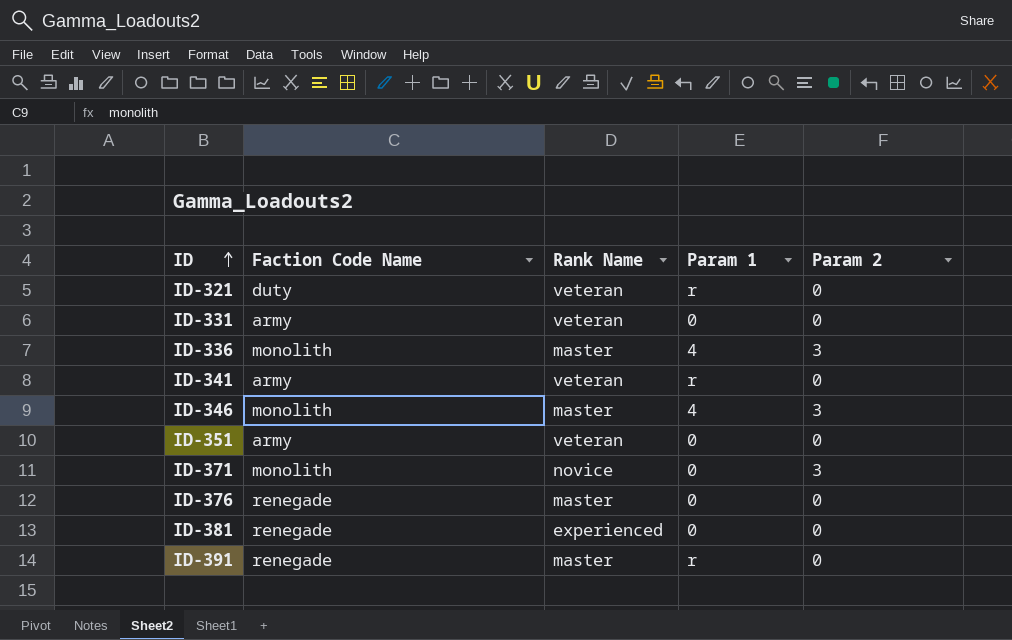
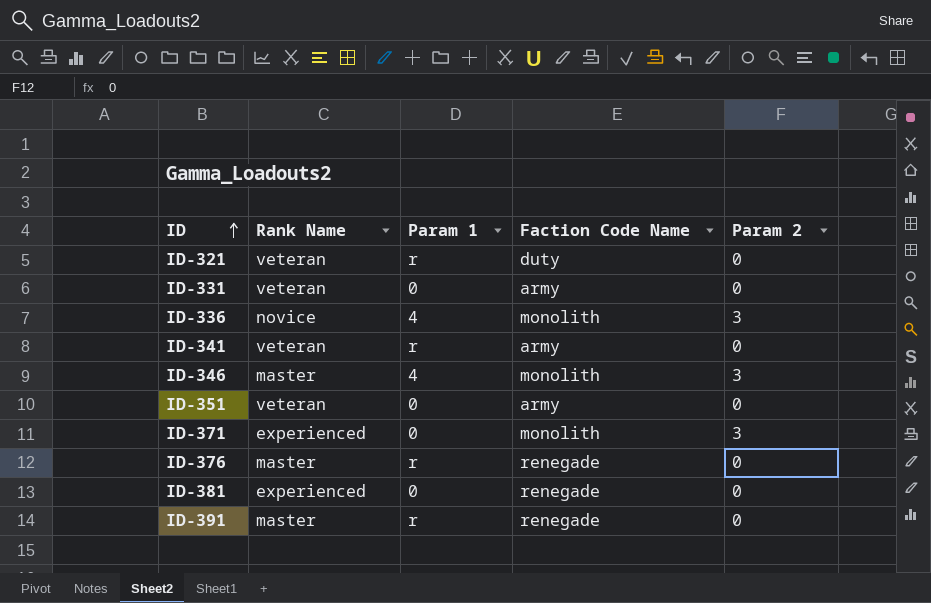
column Faction Code Name | position: 2 -> 4
ID-336 | Rank Name: master -> novice
ID-371 | Rank Name: novice -> experienced
ID-376 | Param 1: 0 -> r

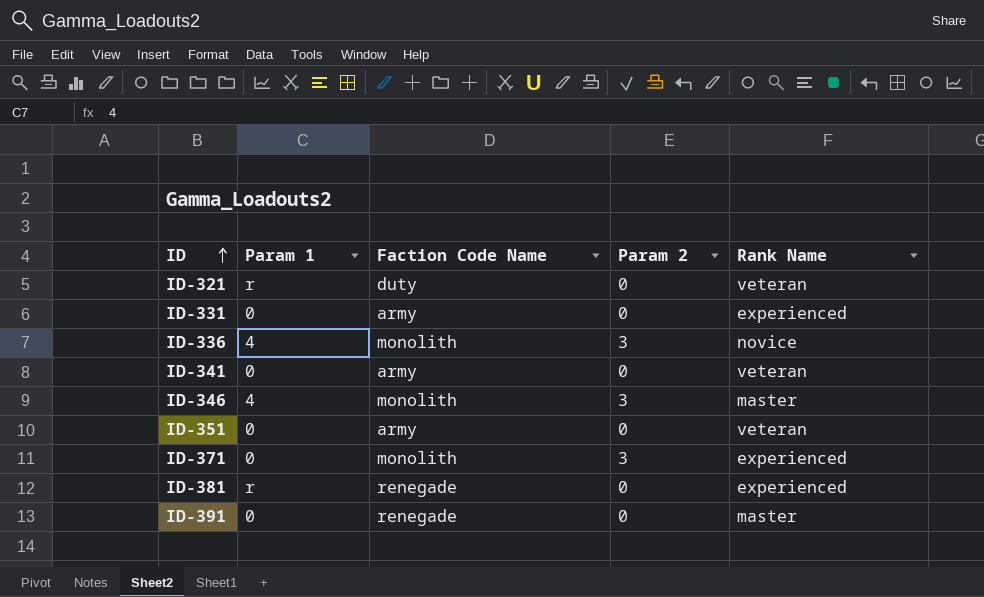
column Rank Name | position: 2 -> 5
row ID-376: master | r | renegade | 0 -> none
ID-331 | Rank Name: veteran -> experienced
ID-341 | Param 1: r -> 0
ID-381 | Param 1: 0 -> r
ID-391 | Param 1: r -> 0

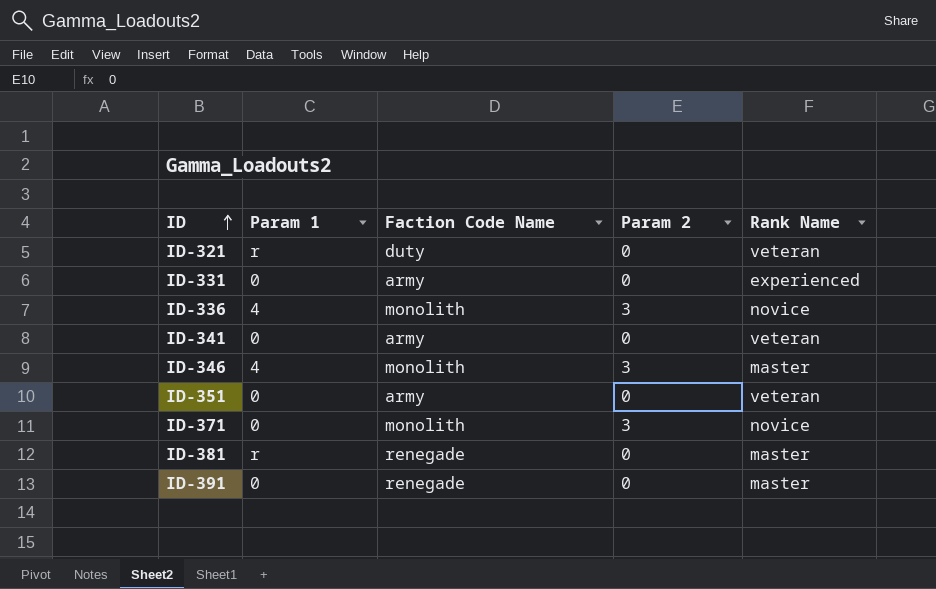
ID-371 | Rank Name: experienced -> novice
ID-381 | Rank Name: experienced -> master

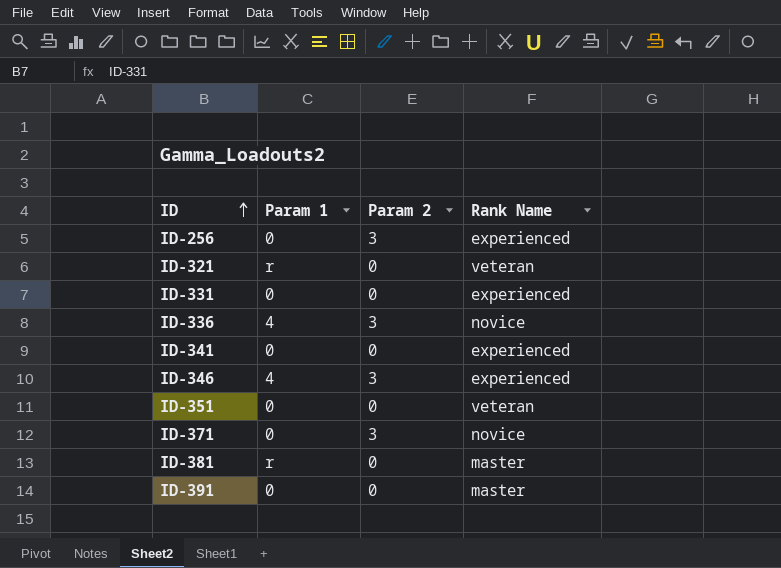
column Faction Code Name | position: 3 -> none
row ID-256: none -> 0 | 3 | experienced
ID-341 | Rank Name: veteran -> experienced
ID-346 | Rank Name: master -> experienced

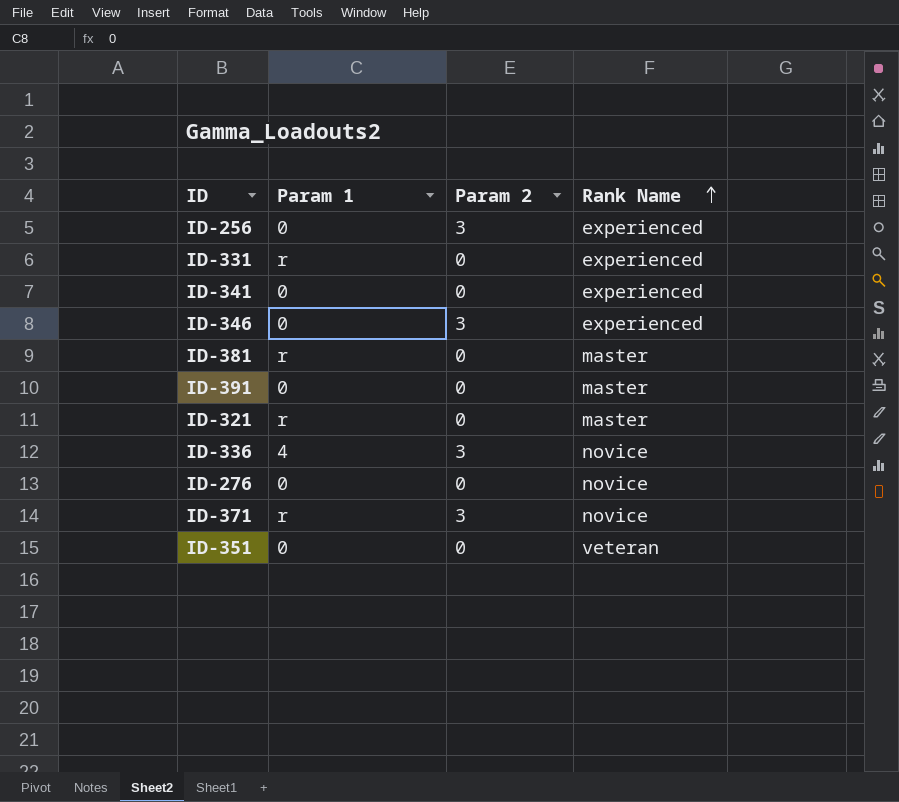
row order: ID ascending -> Rank Name ascending
ID-331 | Param 1: 0 -> r
ID-346 | Param 1: 4 -> 0
ID-321 | Rank Name: veteran -> master
row ID-276: none -> 0 | 0 | novice
ID-371 | Param 1: 0 -> r

